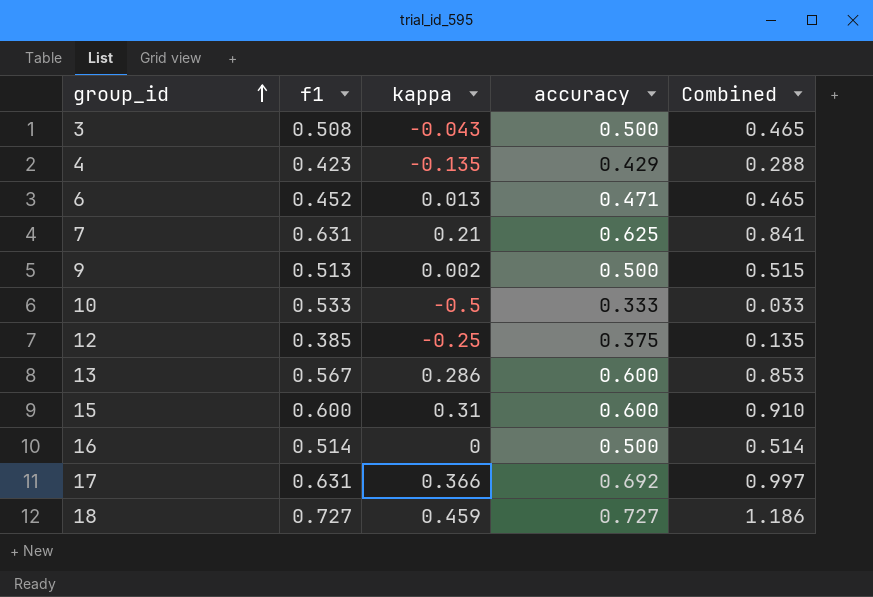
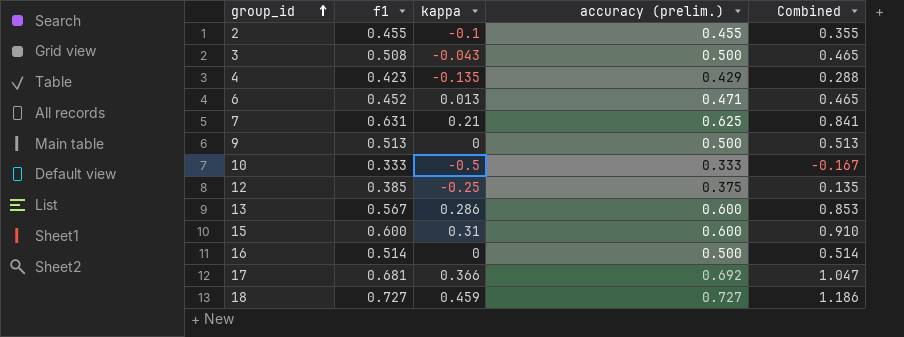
column name: accuracy -> accuracy (prelim.)
row 2: none -> 0.455 | -0.1 | 0.455 | 0.355
9 | kappa: 0.002 -> 0
9 | Combined: 0.515 -> 0.513
10 | f1: 0.533 -> 0.333
10 | Combined: 0.033 -> -0.167
17 | f1: 0.631 -> 0.681
17 | Combined: 0.997 -> 1.047

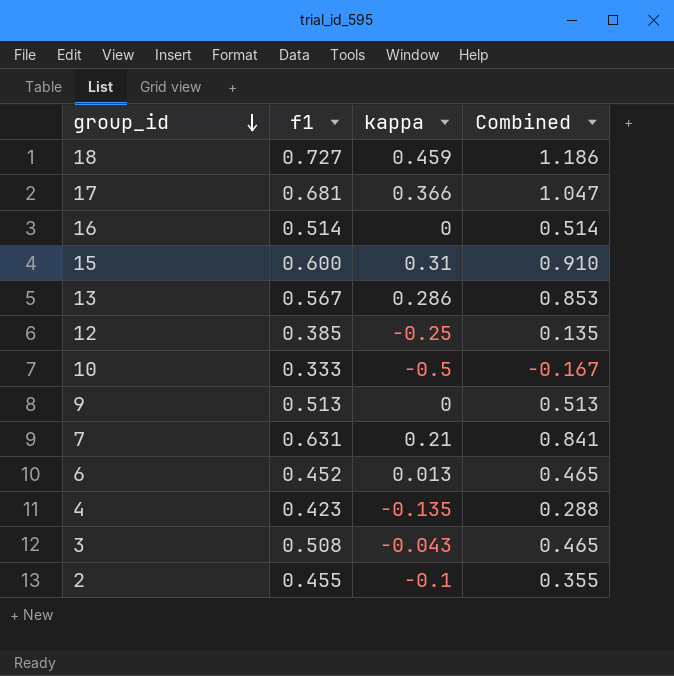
row order: group_id ascending -> group_id descending
column accuracy (prelim.) | position: 4 -> none

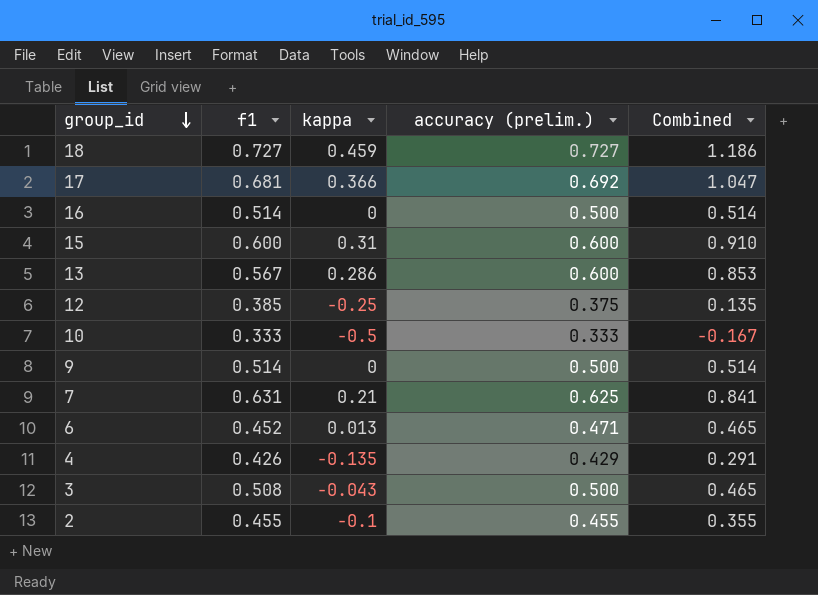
column accuracy (prelim.) | position: none -> 4
9 | f1: 0.513 -> 0.514
9 | Combined: 0.513 -> 0.514
4 | f1: 0.423 -> 0.426
4 | Combined: 0.288 -> 0.291

